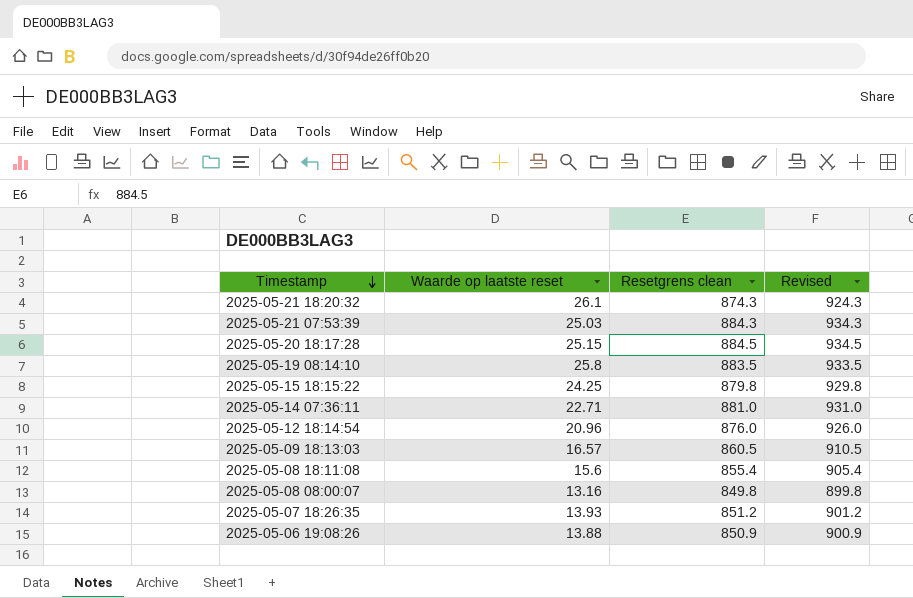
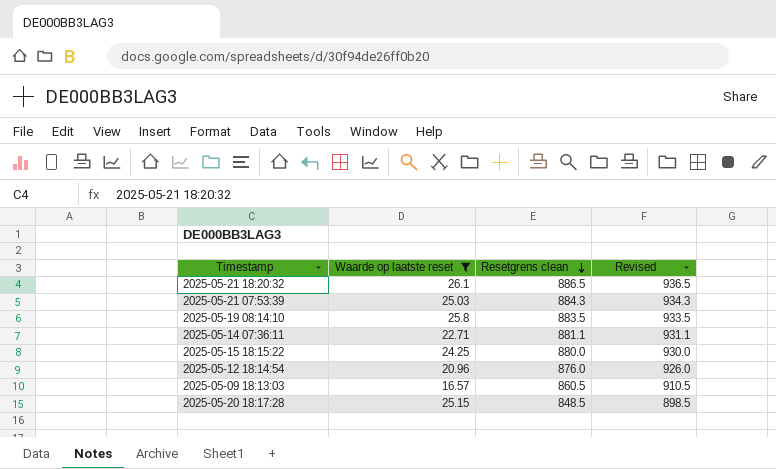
filter: none -> Waarde op laatste reset >= 16.57
row order: Timestamp descending -> Resetgrens clean descending
2025-05-21 18:20:32 | Resetgrens clean: 874.3 -> 886.5
2025-05-21 18:20:32 | Revised: 924.3 -> 936.5
2025-05-14 07:36:11 | Resetgrens clean: 881.0 -> 881.1
2025-05-14 07:36:11 | Revised: 931.0 -> 931.1
2025-05-15 18:15:22 | Resetgrens clean: 879.8 -> 880.0
2025-05-15 18:15:22 | Revised: 929.8 -> 930.0
2025-05-20 18:17:28 | Resetgrens clean: 884.5 -> 848.5
2025-05-20 18:17:28 | Revised: 934.5 -> 898.5

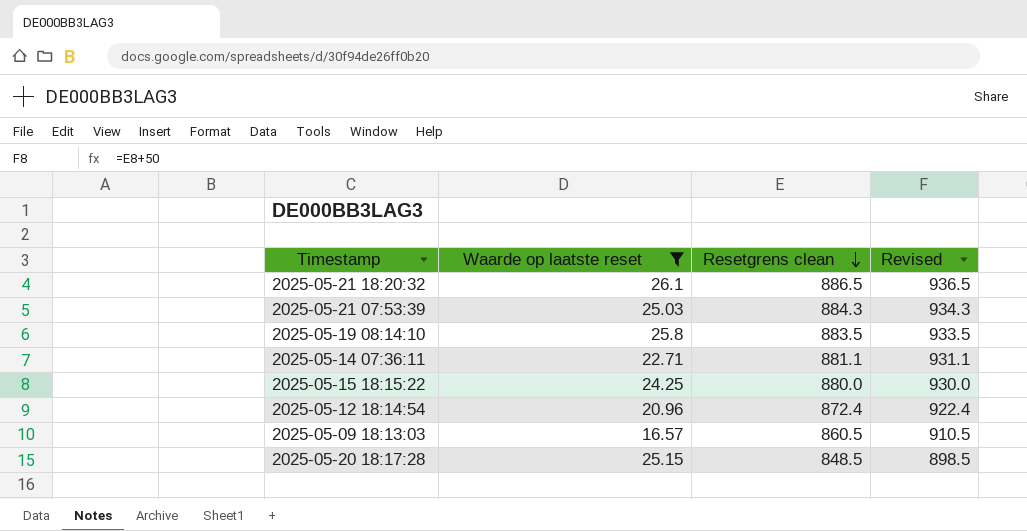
2025-05-12 18:14:54 | Resetgrens clean: 876.0 -> 872.4
2025-05-12 18:14:54 | Revised: 926.0 -> 922.4

